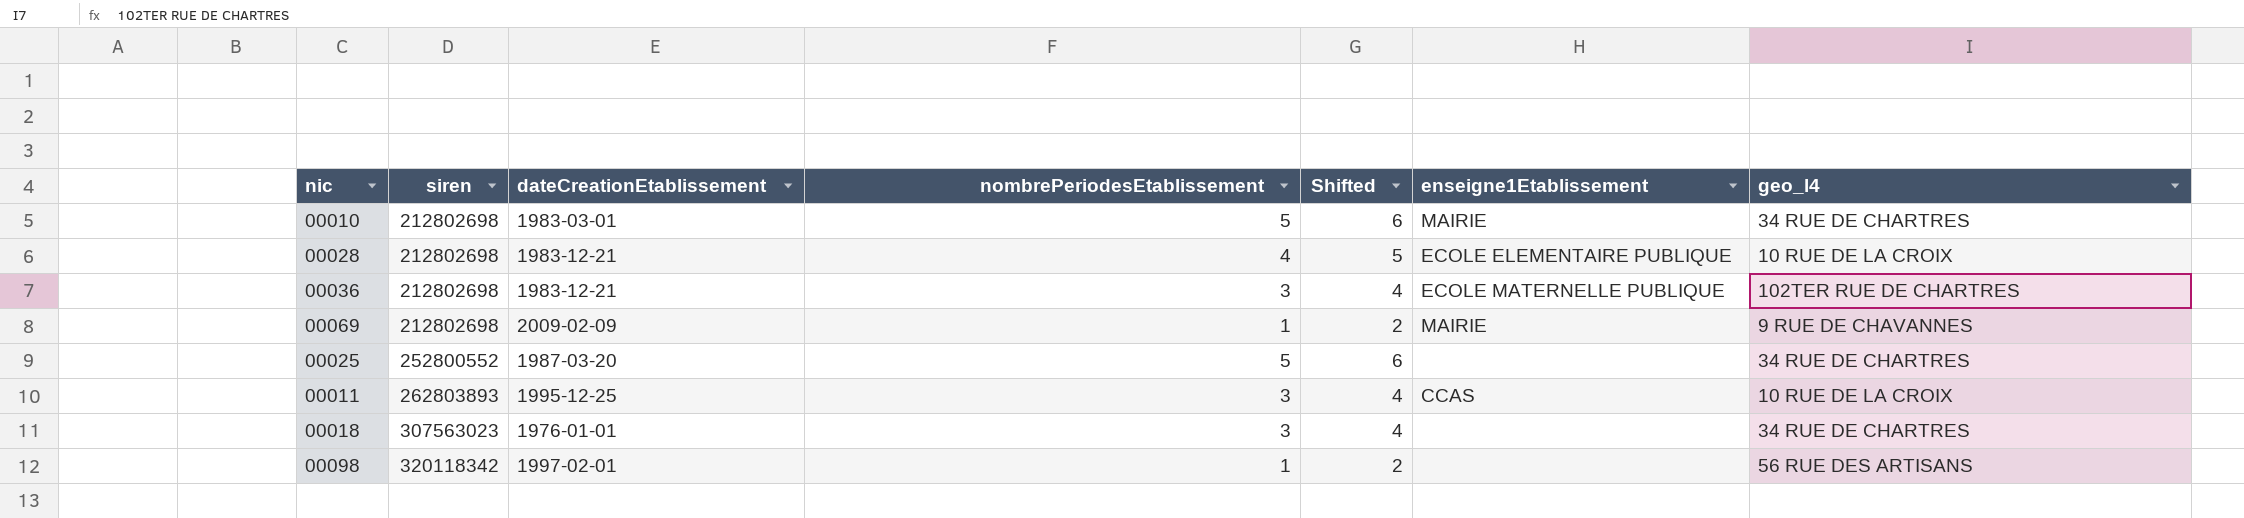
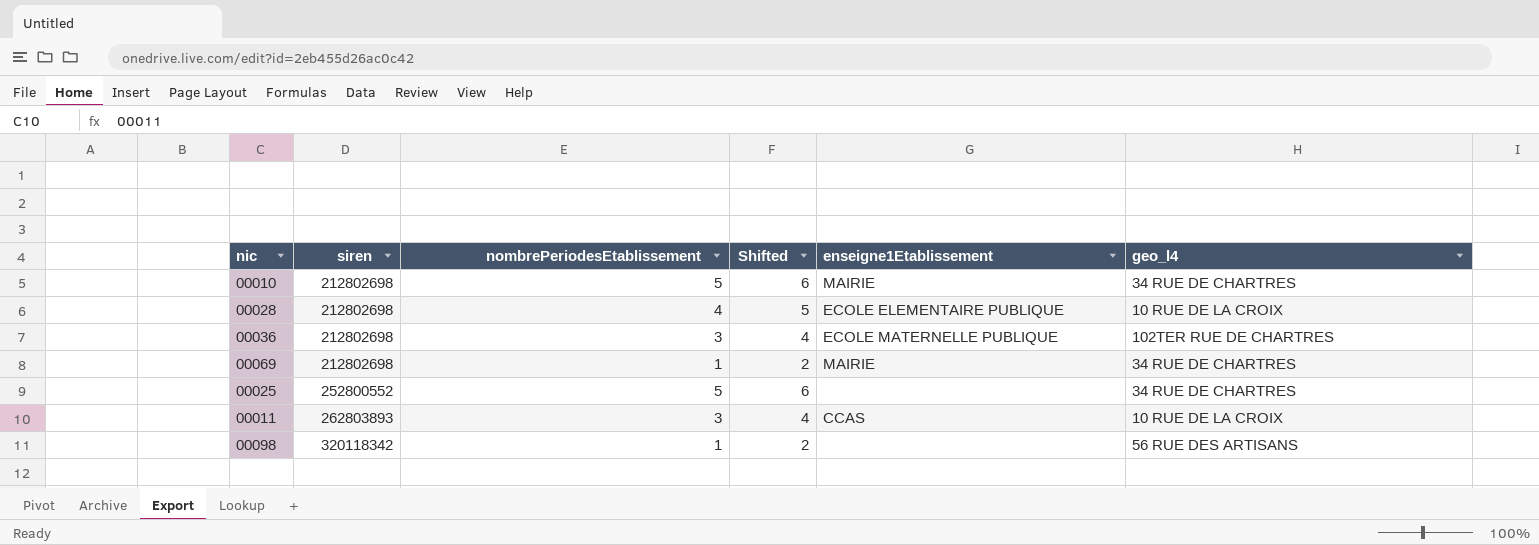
column dateCreationEtablissement | position: 3 -> none
row 00018: 307563023 | 1976-01-01 | 3 | 4 | none | 34 RUE DE CHARTRES -> none
00069 | geo_l4: 9 RUE DE CHAVANNES -> 34 RUE DE CHARTRES

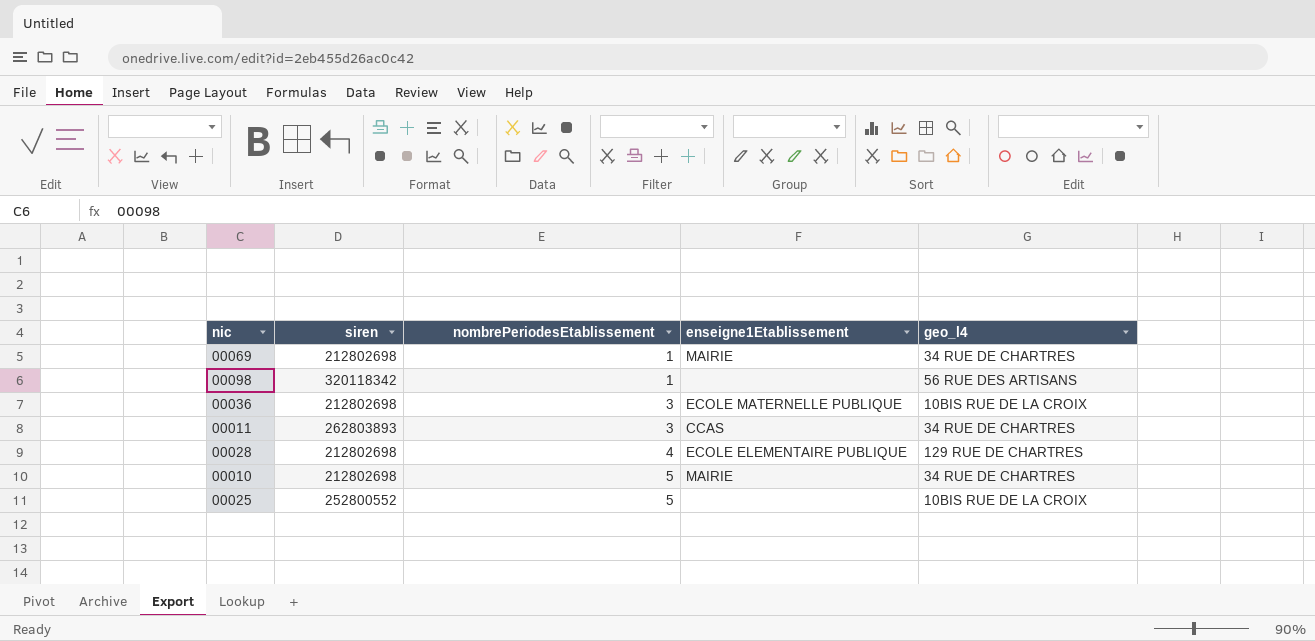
row order: siren ascending -> nombrePeriodesEtablissement ascending
column Shifted | formula: [nombrePeriodesEtablissement] + 1 -> none
00036 | geo_l4: 102TER RUE DE CHARTRES -> 10BIS RUE DE LA CROIX
00011 | geo_l4: 10 RUE DE LA CROIX -> 34 RUE DE CHARTRES
00028 | geo_l4: 10 RUE DE LA CROIX -> 129 RUE DE CHARTRES
00025 | geo_l4: 34 RUE DE CHARTRES -> 10BIS RUE DE LA CROIX

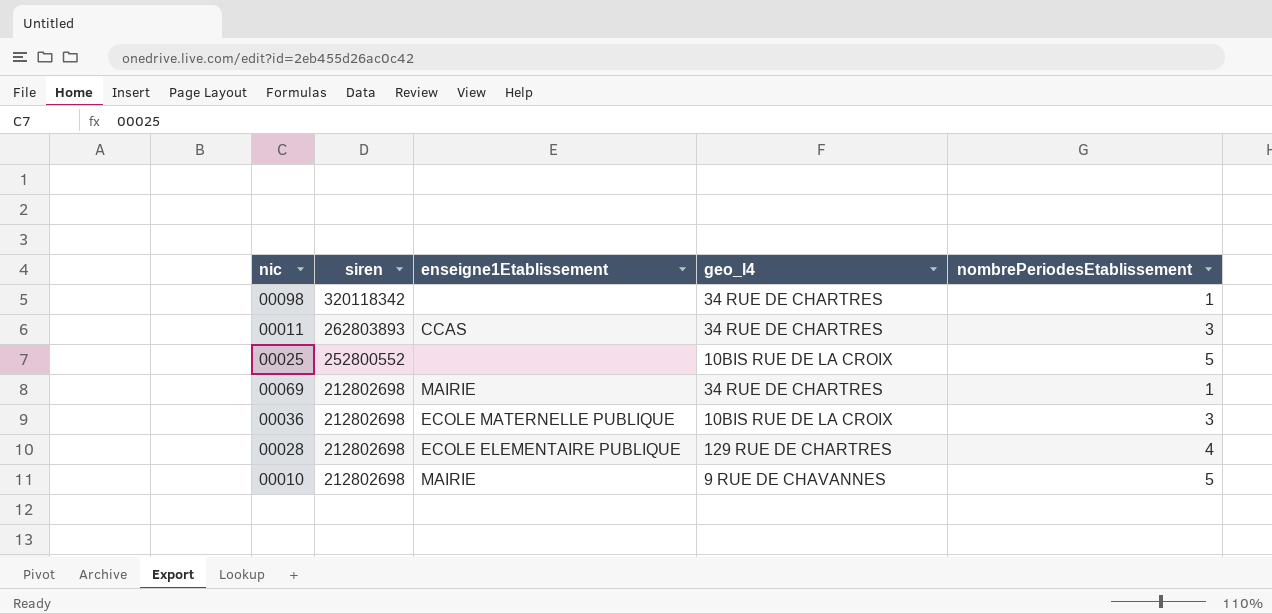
row order: nombrePeriodesEtablissement ascending -> siren descending
column nombrePeriodesEtablissement | position: 3 -> 5
00098 | geo_l4: 56 RUE DES ARTISANS -> 34 RUE DE CHARTRES
00010 | geo_l4: 34 RUE DE CHARTRES -> 9 RUE DE CHAVANNES

